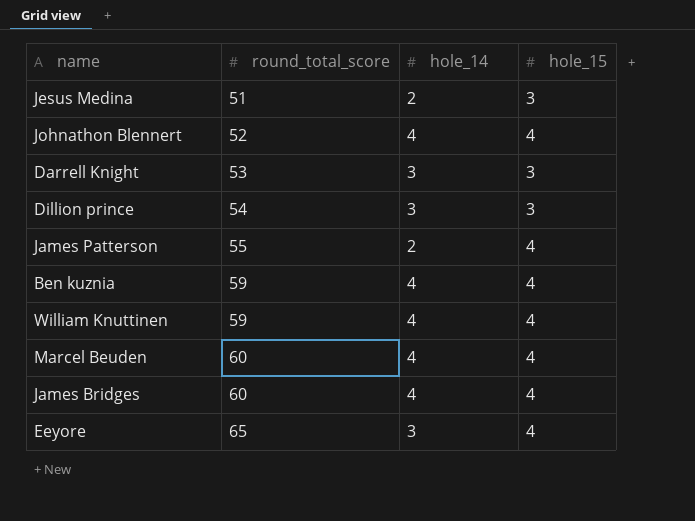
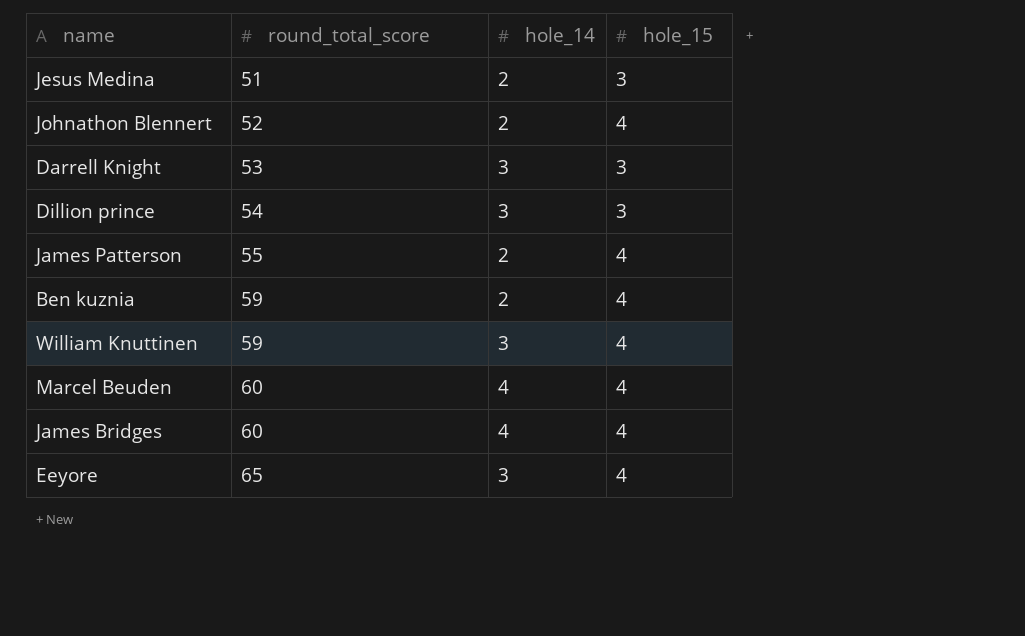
Johnathon Blennert | hole_14: 4 -> 2
Ben kuznia | hole_14: 4 -> 2
William Knuttinen | hole_14: 4 -> 3

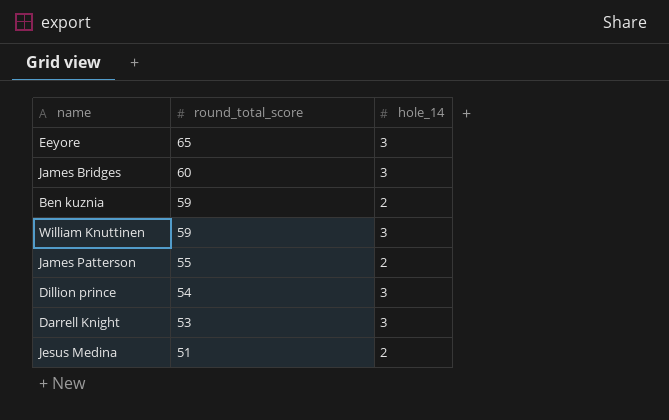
row order: round_total_score ascending -> round_total_score descending
column hole_15 | position: 4 -> none
row Johnathon Blennert: 52 | 2 | 4 -> none
row Marcel Beuden: 60 | 4 | 4 -> none
James Bridges | hole_14: 4 -> 3

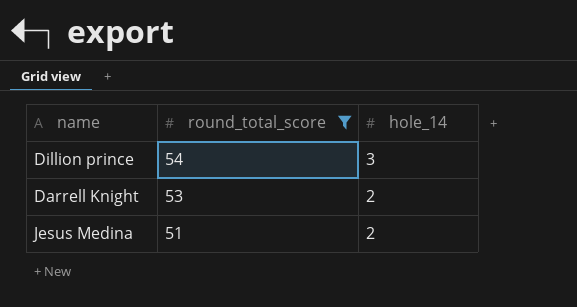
filter: none -> round_total_score <= 54
Darrell Knight | hole_14: 3 -> 2

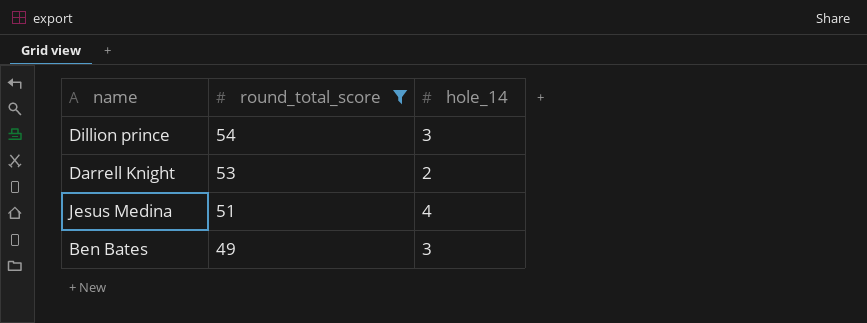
Jesus Medina | hole_14: 2 -> 4
row Ben Bates: none -> 49 | 3

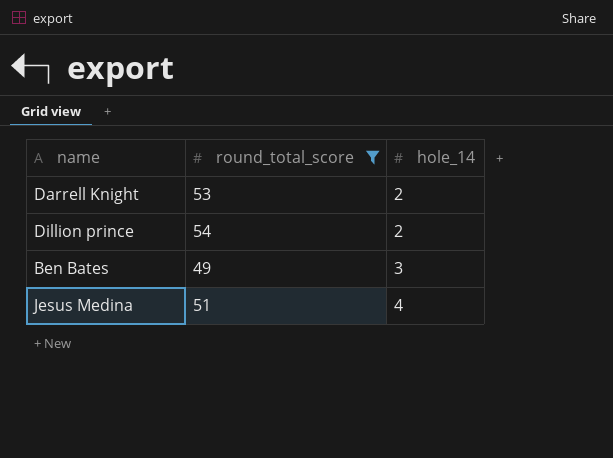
row order: round_total_score descending -> hole_14 ascending
Dillion prince | hole_14: 3 -> 2

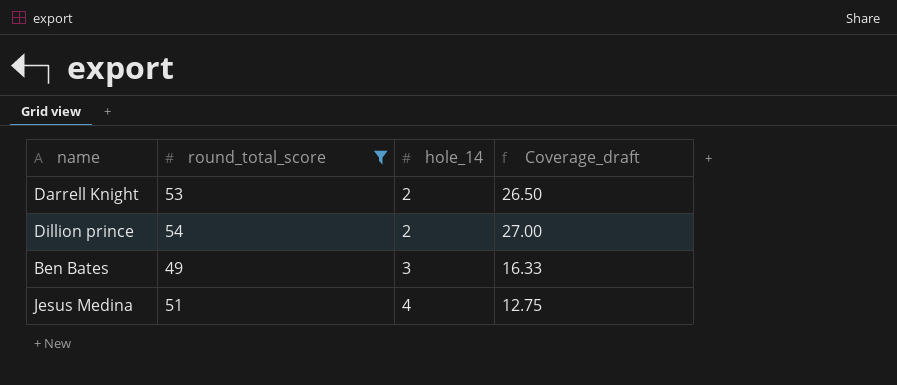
column Coverage_draft | formula: none -> [round_total_score] / [hole_14]

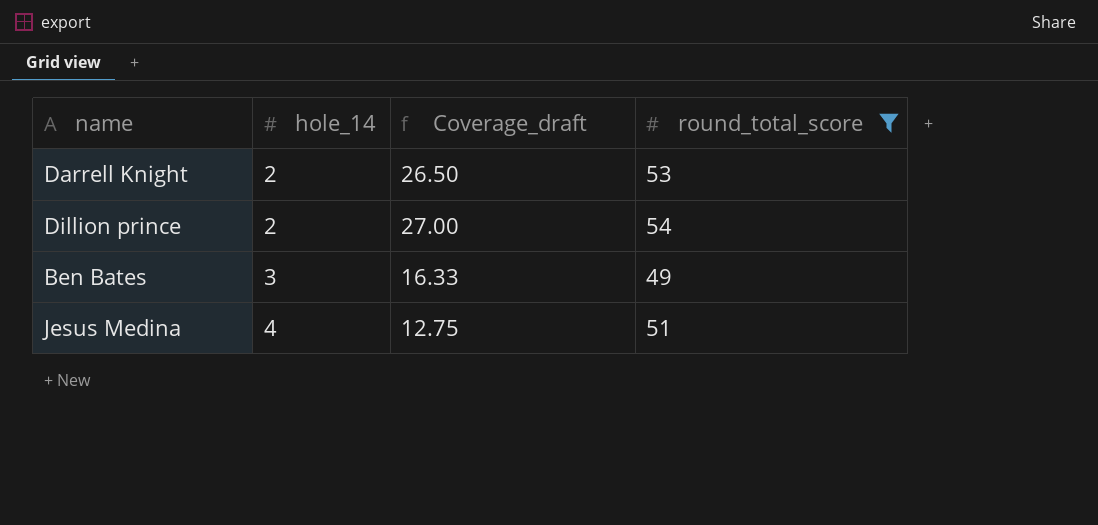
column round_total_score | position: 2 -> 4

